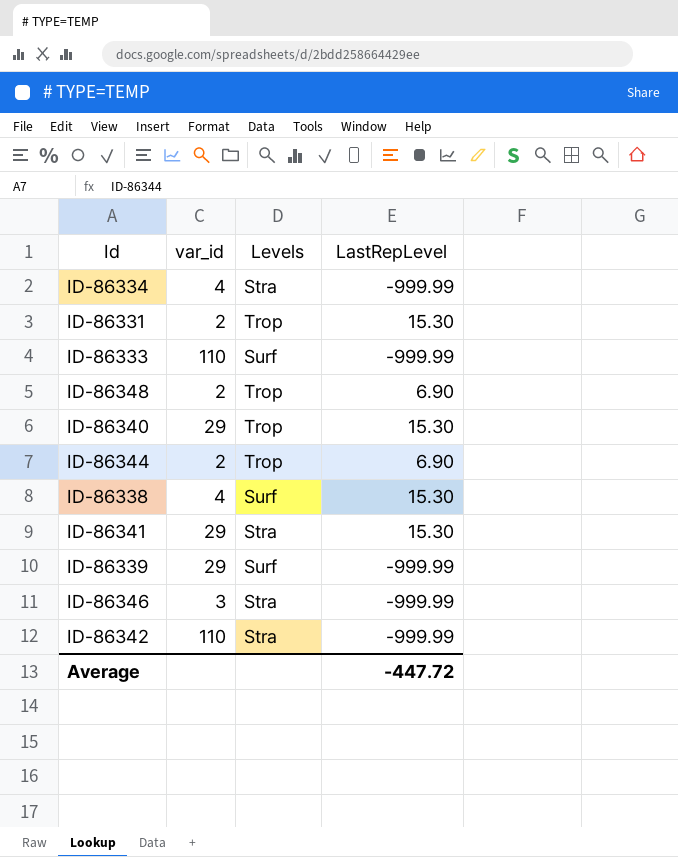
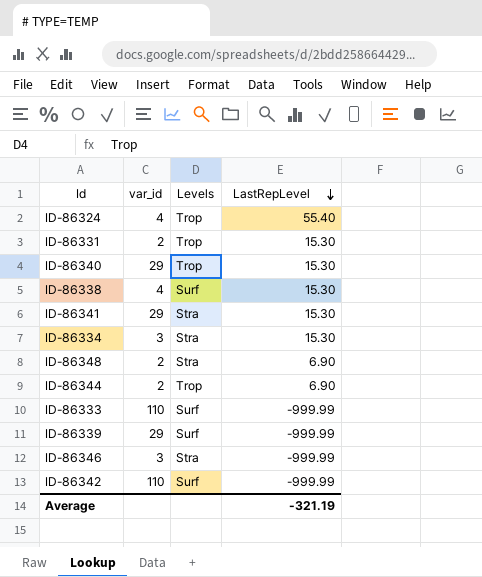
row order: none -> LastRepLevel descending
row ID-86324: none -> 4 | Trop | 55.40
ID-86334 | var_id: 4 -> 3
ID-86334 | LastRepLevel: -999.99 -> 15.30
ID-86348 | Levels: Trop -> Stra
ID-86342 | Levels: Stra -> Surf
Average | LastRepLevel: -447.72 -> -321.19

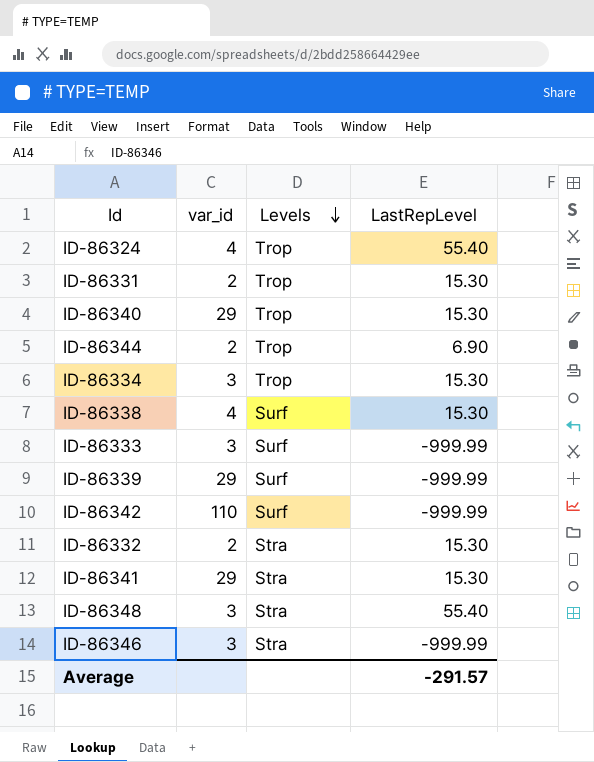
row order: LastRepLevel descending -> Levels descending
ID-86334 | Levels: Stra -> Trop
ID-86333 | var_id: 110 -> 3
row ID-86332: none -> 2 | Stra | 15.30
ID-86348 | var_id: 2 -> 3
ID-86348 | LastRepLevel: 6.90 -> 55.40
Average | LastRepLevel: -321.19 -> -291.57

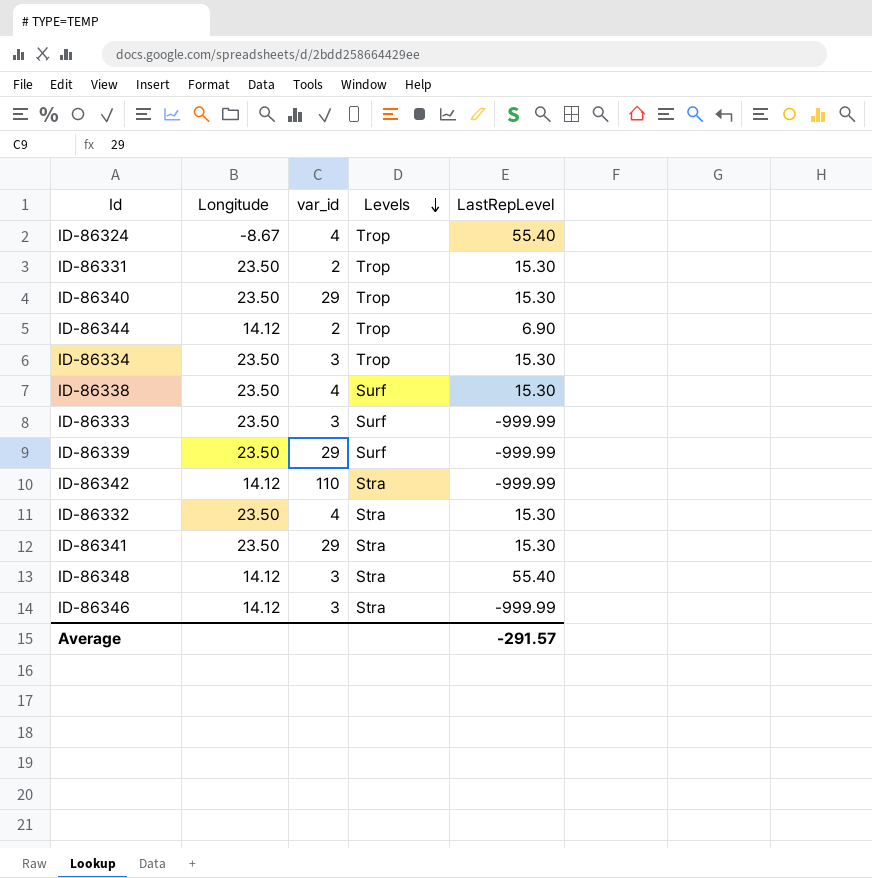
column Longitude | position: none -> 2
ID-86342 | Levels: Surf -> Stra
ID-86332 | var_id: 2 -> 4

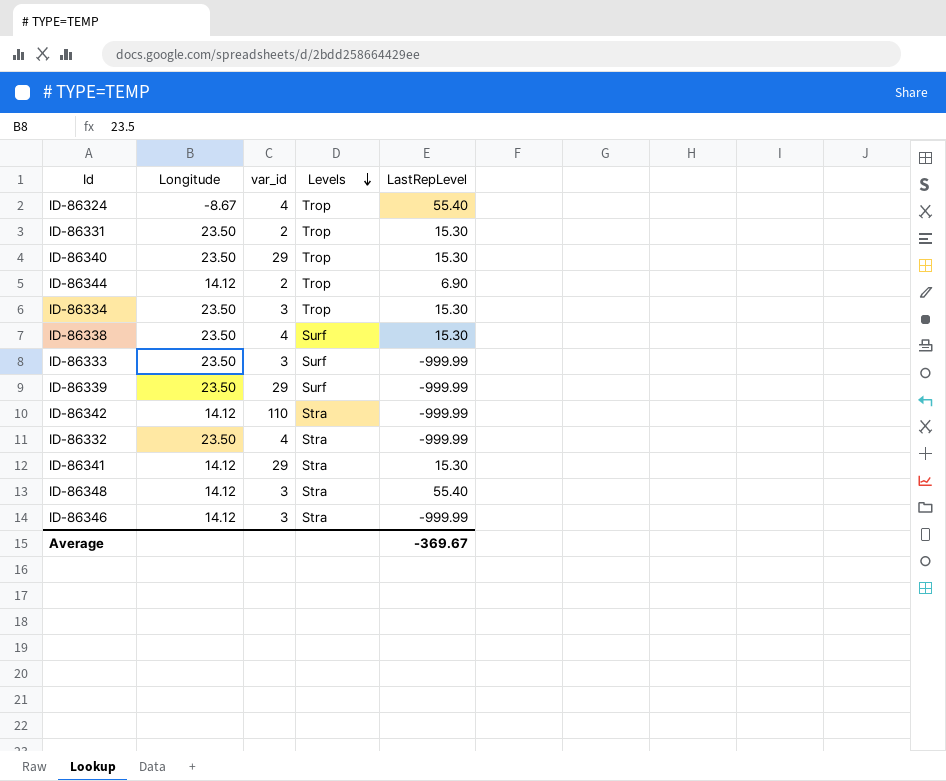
ID-86332 | LastRepLevel: 15.30 -> -999.99
ID-86341 | Longitude: 23.50 -> 14.12
Average | LastRepLevel: -291.57 -> -369.67

